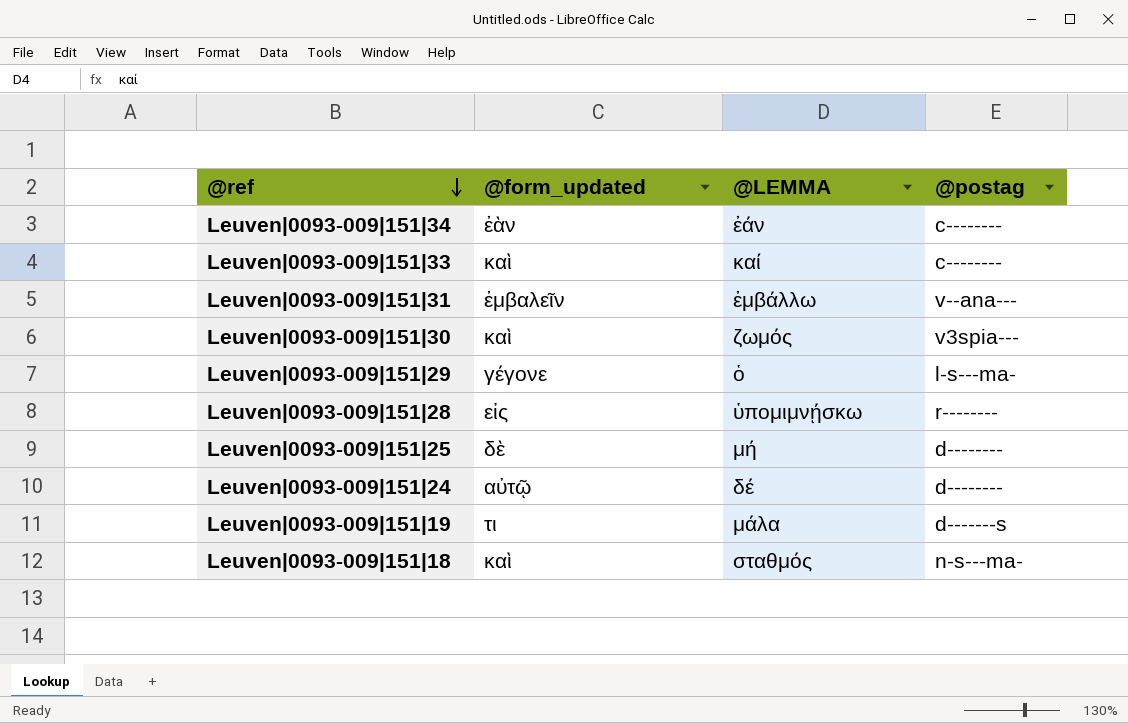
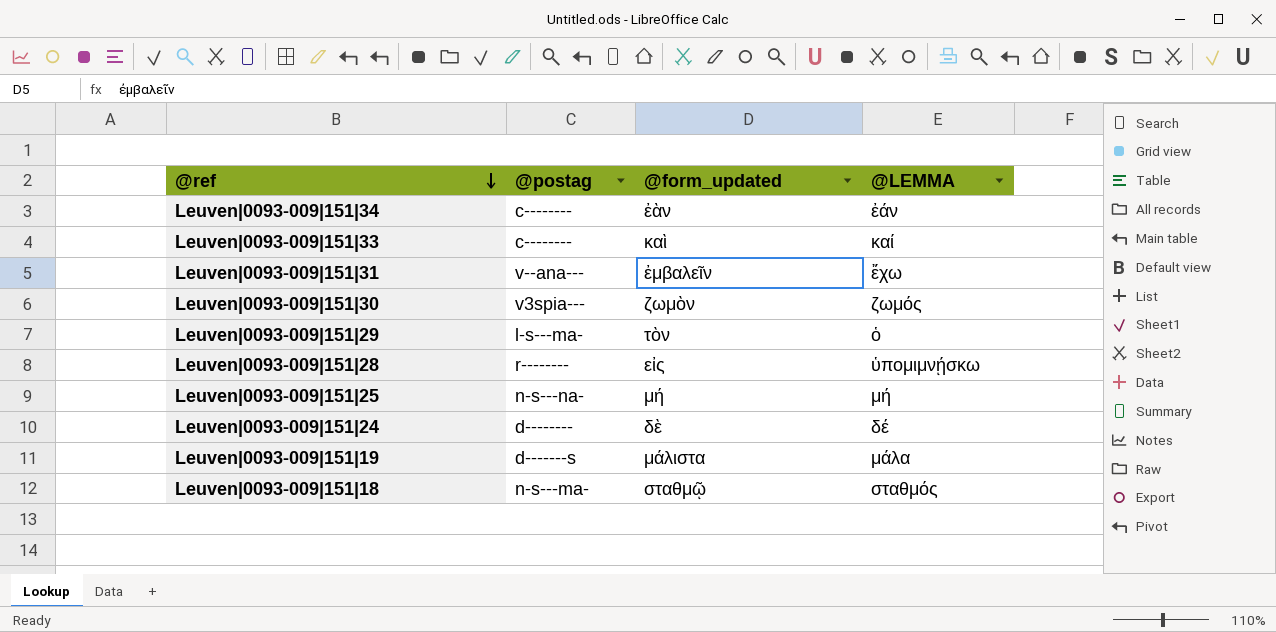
column @postag | position: 4 -> 2
Leuven|0093-009|151|31 | @LEMMA: ἐμβάλλω -> ἔχω
Leuven|0093-009|151|30 | @form_updated: καὶ -> ζωμὸν
Leuven|0093-009|151|29 | @form_updated: γέγονε -> τὸν
Leuven|0093-009|151|25 | @postag: d-------- -> n-s---na-
Leuven|0093-009|151|25 | @form_updated: δὲ -> μή
Leuven|0093-009|151|24 | @form_updated: αὐτῷ -> δὲ
Leuven|0093-009|151|19 | @form_updated: τι -> μάλιστα
Leuven|0093-009|151|18 | @form_updated: καὶ -> σταθμῷ

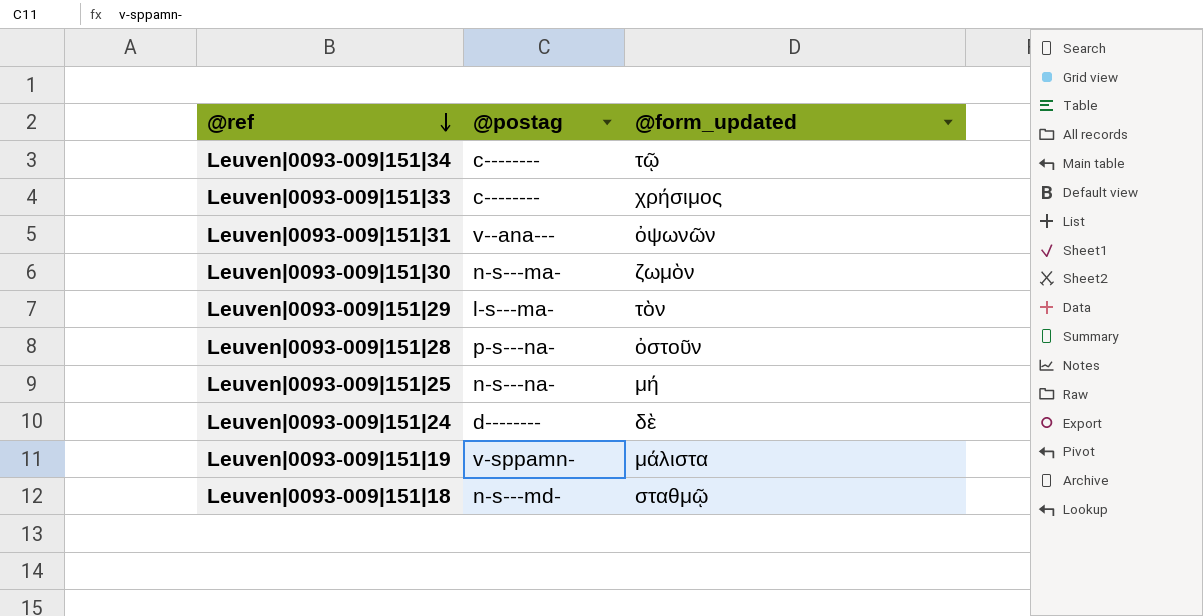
column @LEMMA | position: 4 -> none
Leuven|0093-009|151|34 | @form_updated: ἐὰν -> τῷ
Leuven|0093-009|151|33 | @form_updated: καὶ -> χρήσιμος
Leuven|0093-009|151|31 | @form_updated: ἐμβαλεῖν -> ὀψωνῶν
Leuven|0093-009|151|30 | @postag: v3spia--- -> n-s---ma-
Leuven|0093-009|151|28 | @postag: r-------- -> p-s---na-
Leuven|0093-009|151|28 | @form_updated: εἰς -> ὀστοῦν
Leuven|0093-009|151|19 | @postag: d-------s -> v-sppamn-
Leuven|0093-009|151|18 | @postag: n-s---ma- -> n-s---md-

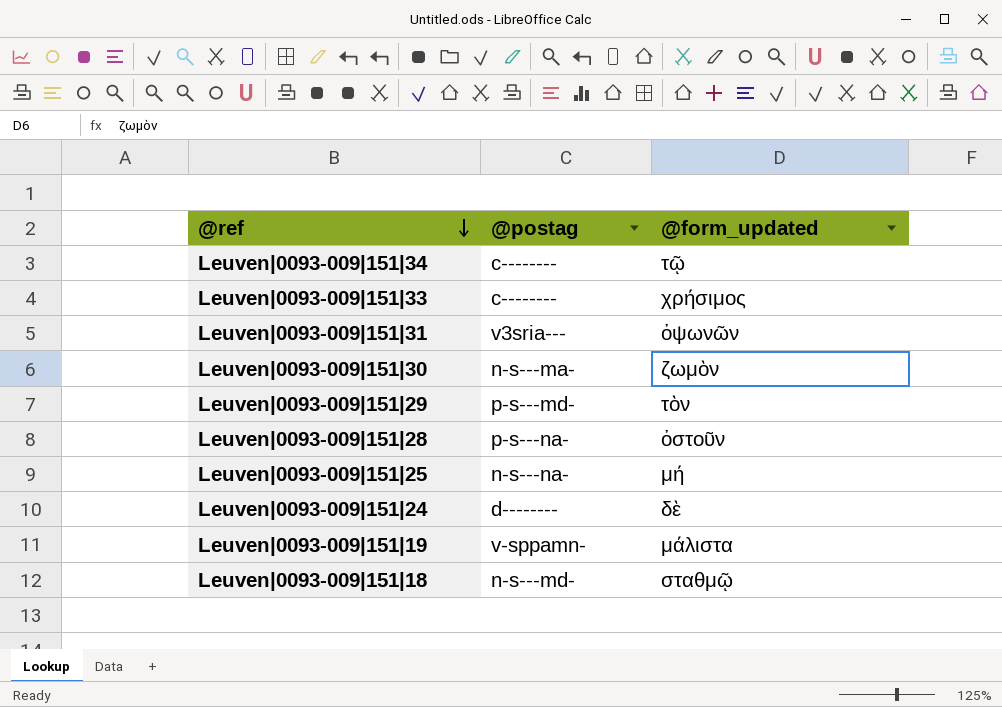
Leuven|0093-009|151|31 | @postag: v--ana--- -> v3sria---
Leuven|0093-009|151|29 | @postag: l-s---ma- -> p-s---md-

